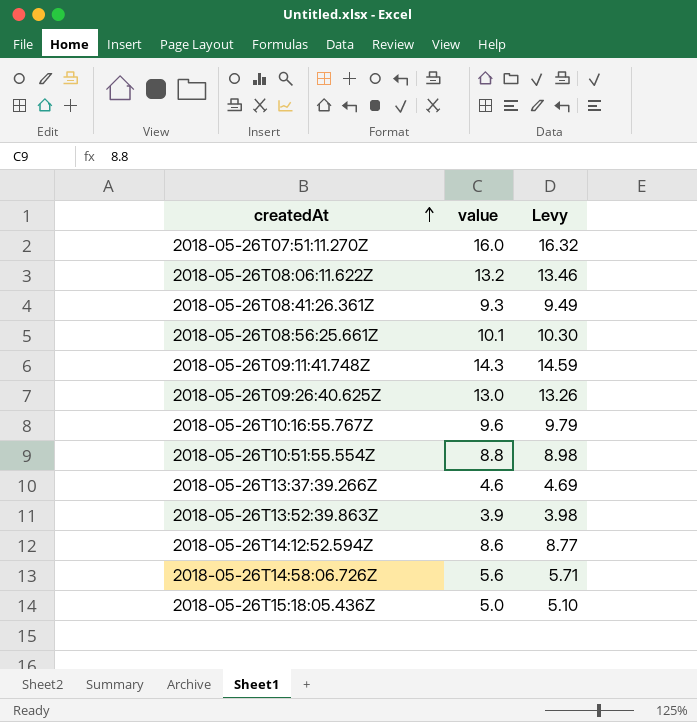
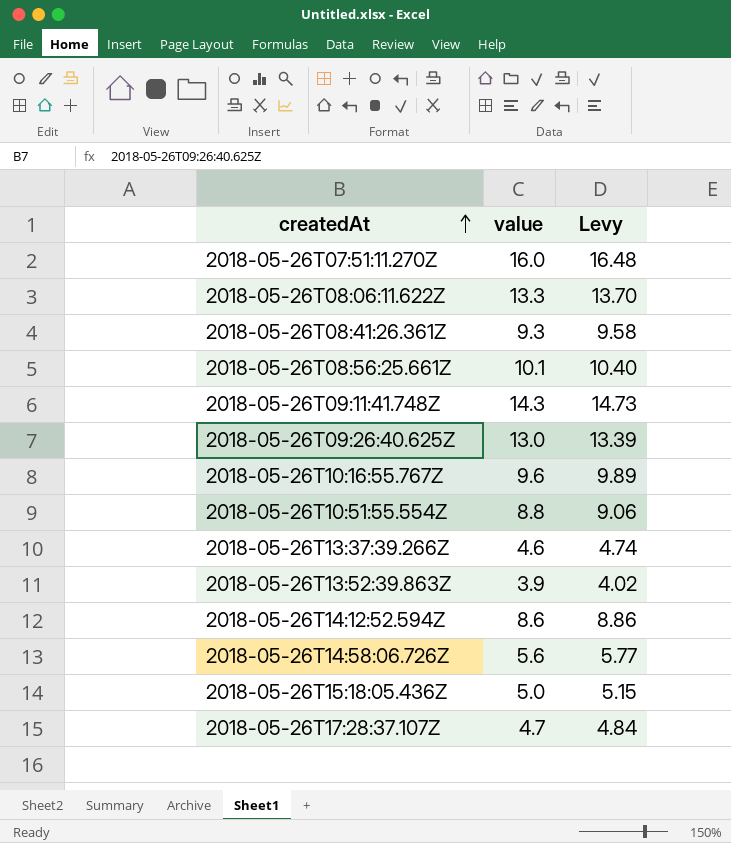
column Levy | formula: [value] * 1.02 -> [value] * 1.03
2018-05-26T08:06:11.622Z | value: 13.2 -> 13.3
row 2018-05-26T17:28:37.107Z: none -> 4.7 | 4.84

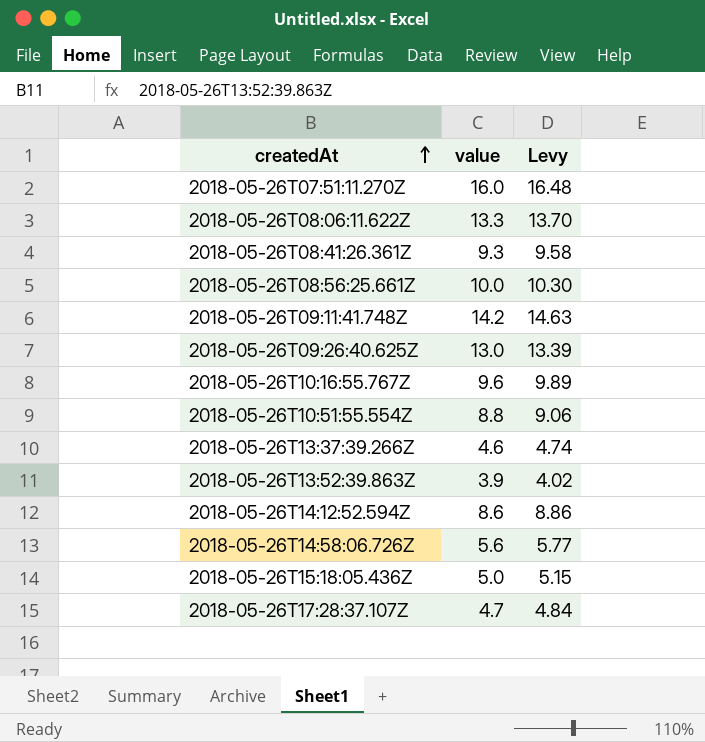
2018-05-26T08:56:25.661Z | value: 10.1 -> 10.0
2018-05-26T08:56:25.661Z | Levy: 10.40 -> 10.30
2018-05-26T09:11:41.748Z | value: 14.3 -> 14.2
2018-05-26T09:11:41.748Z | Levy: 14.73 -> 14.63

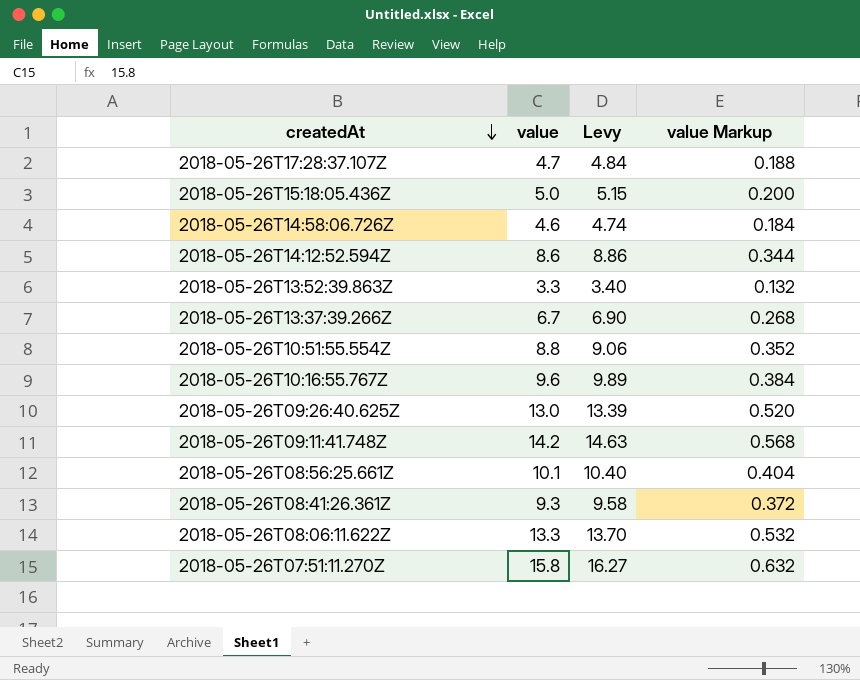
row order: createdAt ascending -> createdAt descending
column value Markup | formula: none -> [value] * 0.04
2018-05-26T14:58:06.726Z | value: 5.6 -> 4.6
2018-05-26T14:58:06.726Z | Levy: 5.77 -> 4.74
2018-05-26T13:52:39.863Z | value: 3.9 -> 3.3
2018-05-26T13:52:39.863Z | Levy: 4.02 -> 3.40
2018-05-26T13:37:39.266Z | value: 4.6 -> 6.7
2018-05-26T13:37:39.266Z | Levy: 4.74 -> 6.90
2018-05-26T08:56:25.661Z | value: 10.0 -> 10.1
2018-05-26T08:56:25.661Z | Levy: 10.30 -> 10.40
2018-05-26T07:51:11.270Z | value: 16.0 -> 15.8
2018-05-26T07:51:11.270Z | Levy: 16.48 -> 16.27

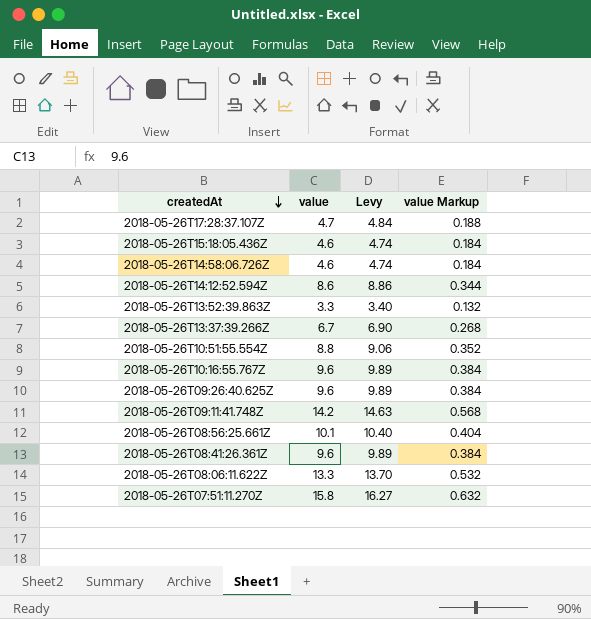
2018-05-26T15:18:05.436Z | value: 5.0 -> 4.6
2018-05-26T15:18:05.436Z | Levy: 5.15 -> 4.74
2018-05-26T15:18:05.436Z | value Markup: 0.200 -> 0.184
2018-05-26T09:26:40.625Z | value: 13.0 -> 9.6
2018-05-26T09:26:40.625Z | Levy: 13.39 -> 9.89
2018-05-26T09:26:40.625Z | value Markup: 0.520 -> 0.384
2018-05-26T08:41:26.361Z | value: 9.3 -> 9.6
2018-05-26T08:41:26.361Z | Levy: 9.58 -> 9.89
2018-05-26T08:41:26.361Z | value Markup: 0.372 -> 0.384

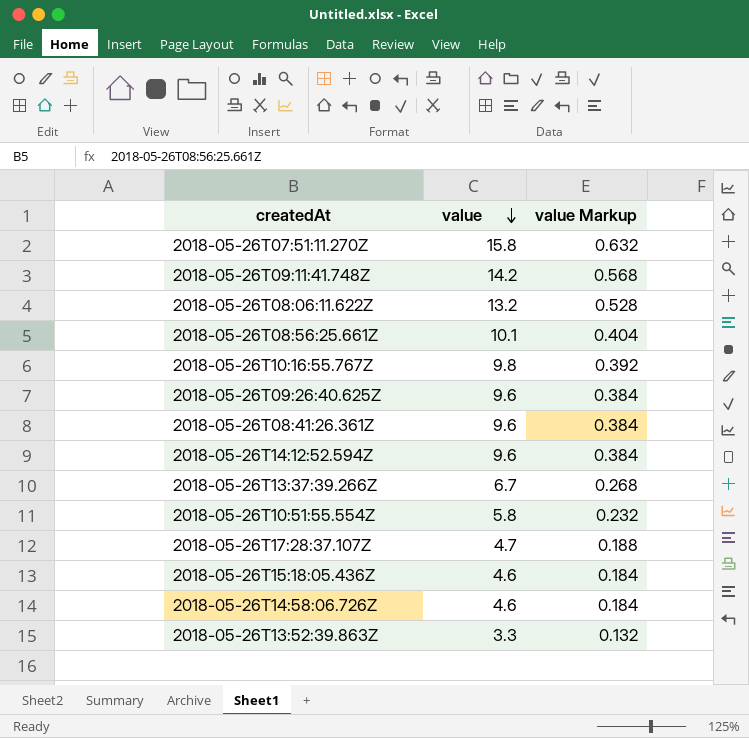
row order: createdAt descending -> value descending
column Levy | formula: [value] * 1.03 -> none
2018-05-26T08:06:11.622Z | value: 13.3 -> 13.2
2018-05-26T08:06:11.622Z | value Markup: 0.532 -> 0.528
2018-05-26T10:16:55.767Z | value: 9.6 -> 9.8
2018-05-26T10:16:55.767Z | value Markup: 0.384 -> 0.392
2018-05-26T14:12:52.594Z | value: 8.6 -> 9.6
2018-05-26T14:12:52.594Z | value Markup: 0.344 -> 0.384
2018-05-26T10:51:55.554Z | value: 8.8 -> 5.8
2018-05-26T10:51:55.554Z | value Markup: 0.352 -> 0.232

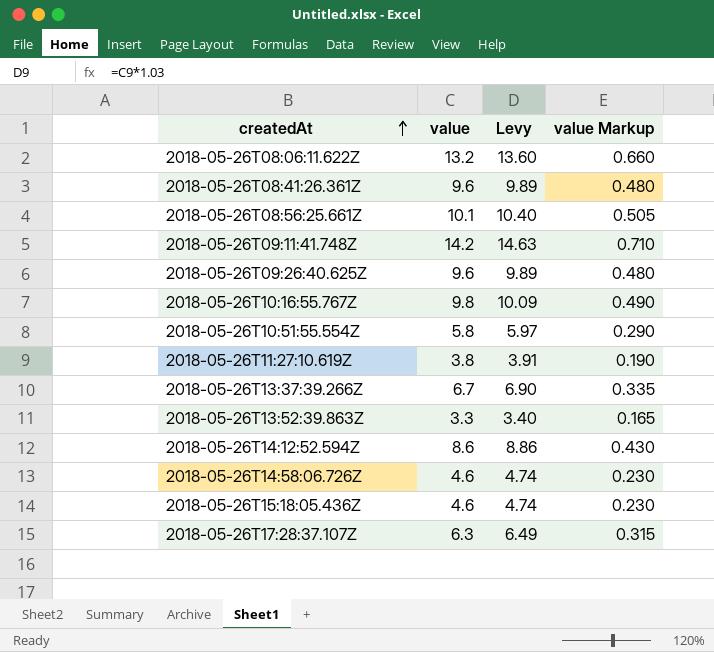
row order: value descending -> createdAt ascending
column Levy | formula: none -> [value] * 1.03
column value Markup | formula: [value] * 0.04 -> [value] * 0.05
row 2018-05-26T07:51:11.270Z: 15.8 | 0.632 -> none
row 2018-05-26T11:27:10.619Z: none -> 3.8 | 3.91 | 0.190
2018-05-26T14:12:52.594Z | value: 9.6 -> 8.6
2018-05-26T17:28:37.107Z | value: 4.7 -> 6.3

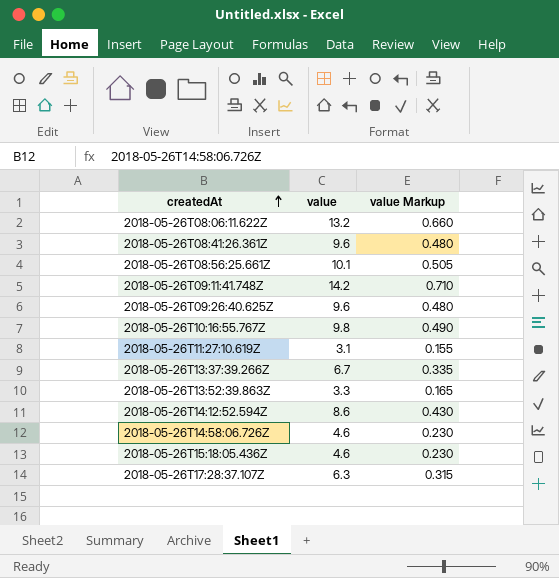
column Levy | formula: [value] * 1.03 -> none
row 2018-05-26T10:51:55.554Z: 5.8 | 5.97 | 0.290 -> none
2018-05-26T11:27:10.619Z | value: 3.8 -> 3.1
2018-05-26T11:27:10.619Z | value Markup: 0.190 -> 0.155

